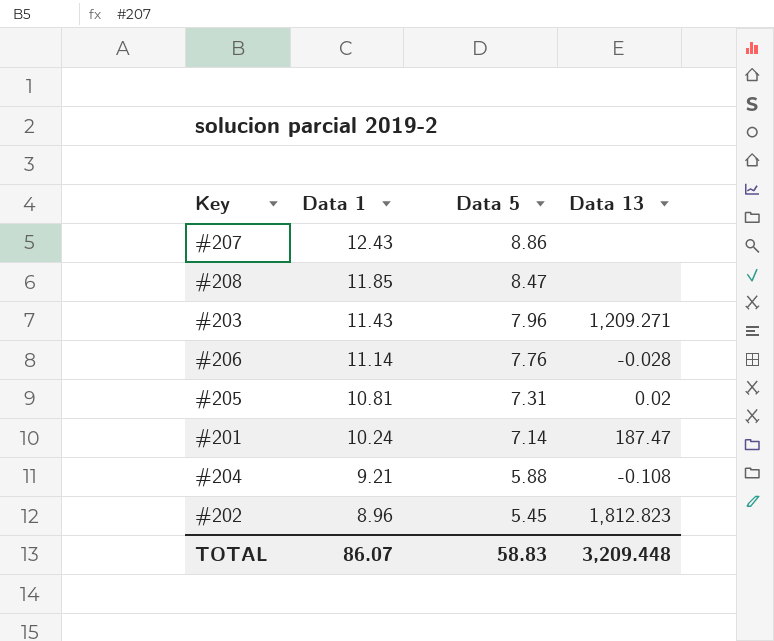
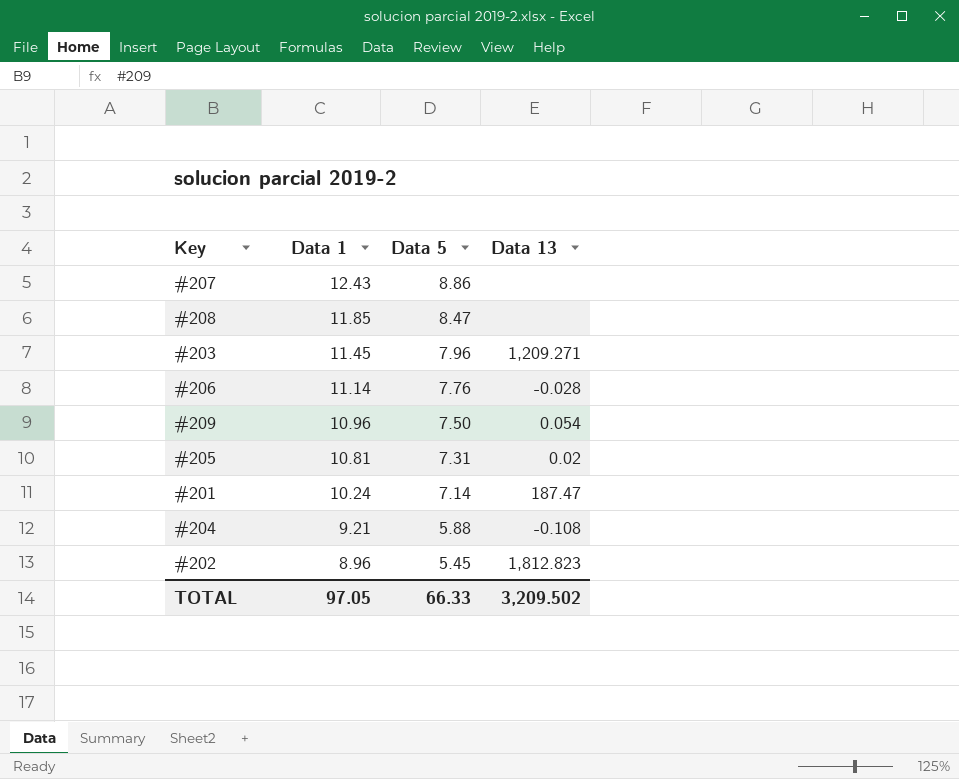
#203 | Data 1: 11.43 -> 11.45
row #209: none -> 10.96 | 7.50 | 0.054
TOTAL | Data 1: 86.07 -> 97.05
TOTAL | Data 5: 58.83 -> 66.33
TOTAL | Data 13: 3,209.448 -> 3,209.502

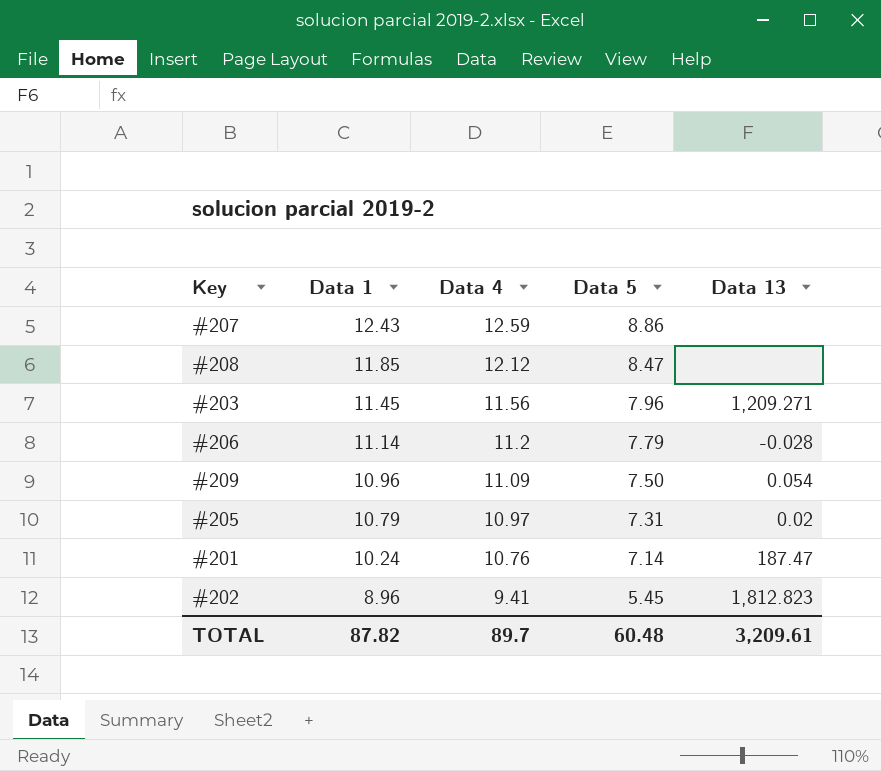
column Data 4 | position: none -> 3
row #204: 9.21 | 5.88 | -0.108 -> none
#206 | Data 5: 7.76 -> 7.79
#205 | Data 1: 10.81 -> 10.79
TOTAL | Data 1: 97.05 -> 87.82
TOTAL | Data 5: 66.33 -> 60.48
TOTAL | Data 13: 3,209.502 -> 3,209.61

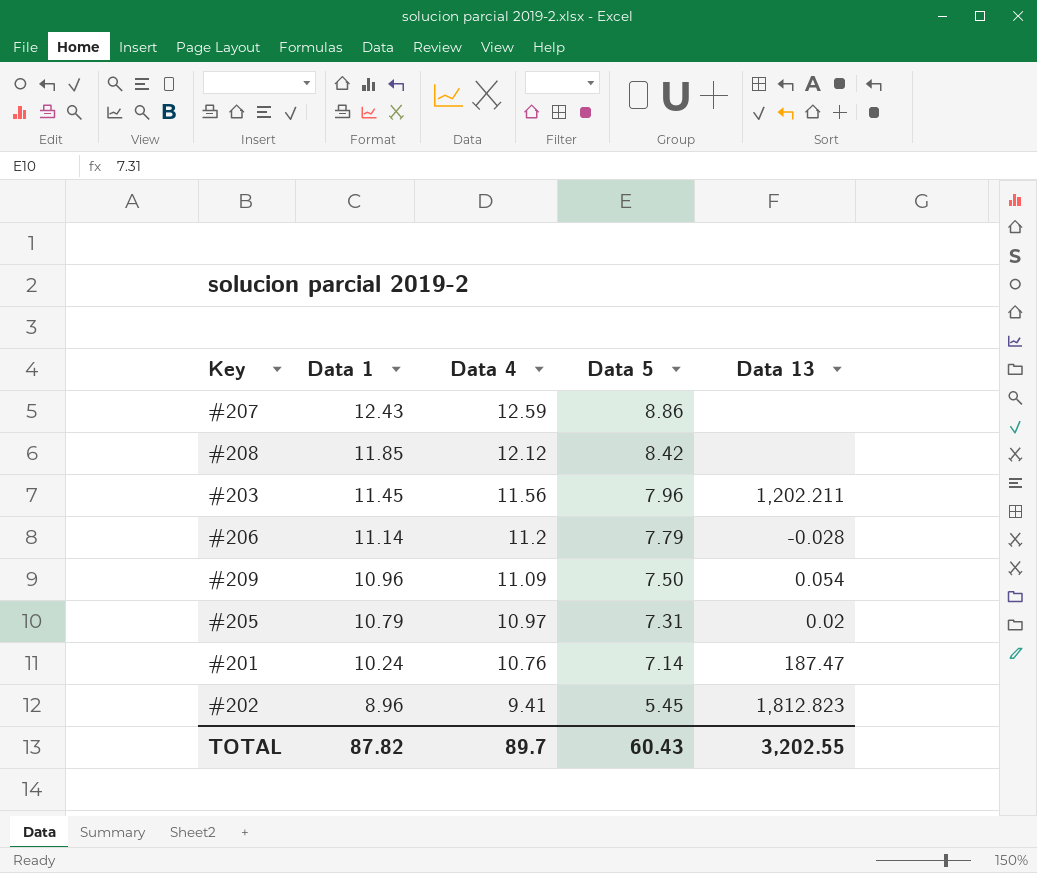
#208 | Data 5: 8.47 -> 8.42
#203 | Data 13: 1,209.271 -> 1,202.211
TOTAL | Data 5: 60.48 -> 60.43
TOTAL | Data 13: 3,209.61 -> 3,202.55

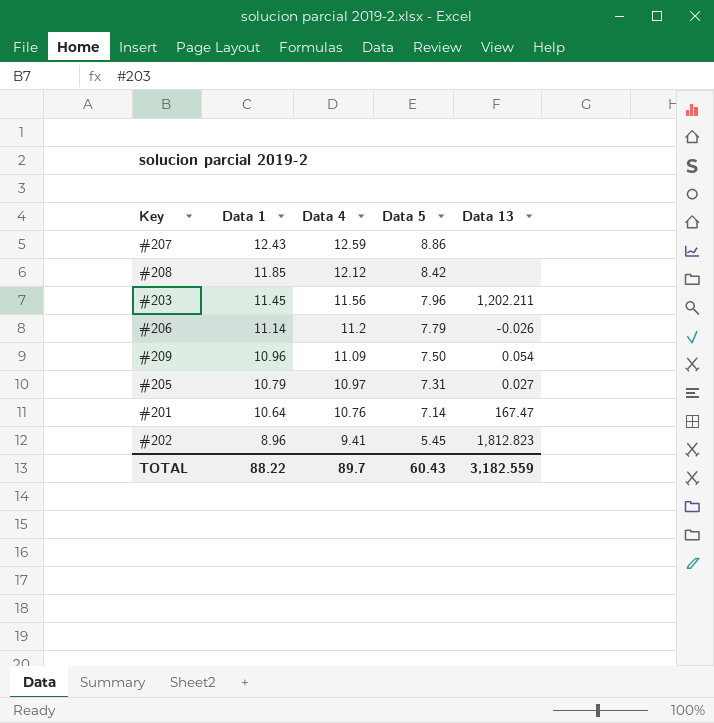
#206 | Data 13: -0.028 -> -0.026
#205 | Data 13: 0.02 -> 0.027
#201 | Data 1: 10.24 -> 10.64
#201 | Data 13: 187.47 -> 167.47
TOTAL | Data 1: 87.82 -> 88.22
TOTAL | Data 13: 3,202.55 -> 3,182.559

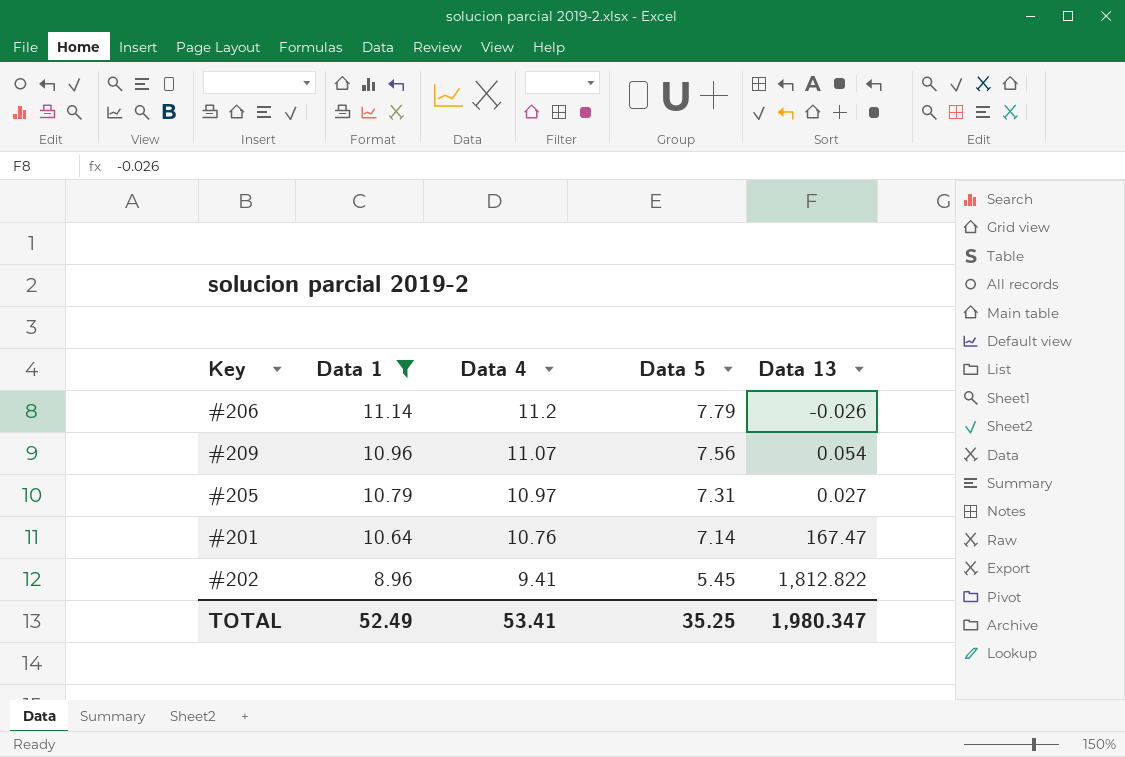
filter: none -> Data 1 <= 11.14
#209 | Data 4: 11.09 -> 11.07
#209 | Data 5: 7.50 -> 7.56
#202 | Data 13: 1,812.823 -> 1,812.822
TOTAL | Data 1: 88.22 -> 52.49
TOTAL | Data 4: 89.7 -> 53.41
TOTAL | Data 5: 60.43 -> 35.25
TOTAL | Data 13: 3,182.559 -> 1,980.347

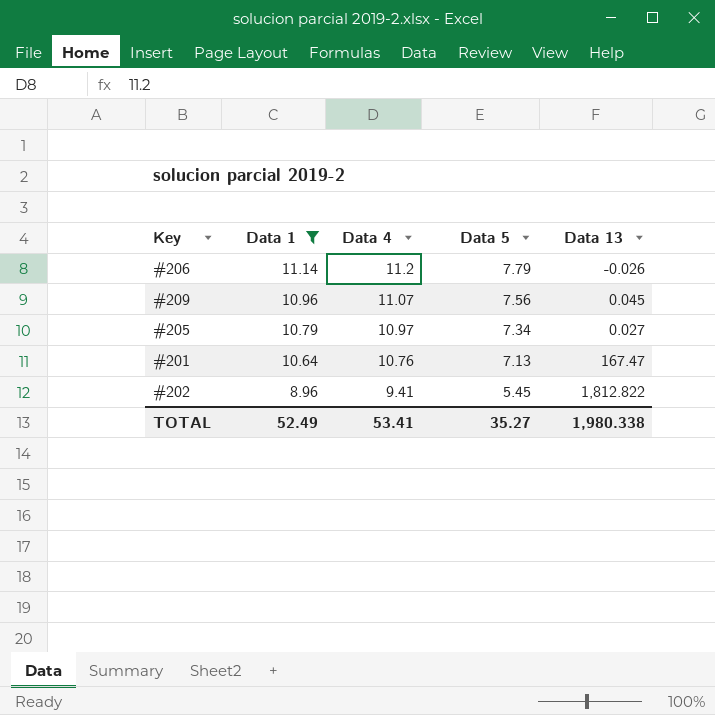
#209 | Data 13: 0.054 -> 0.045
#205 | Data 5: 7.31 -> 7.34
#201 | Data 5: 7.14 -> 7.13
TOTAL | Data 5: 35.25 -> 35.27
TOTAL | Data 13: 1,980.347 -> 1,980.338

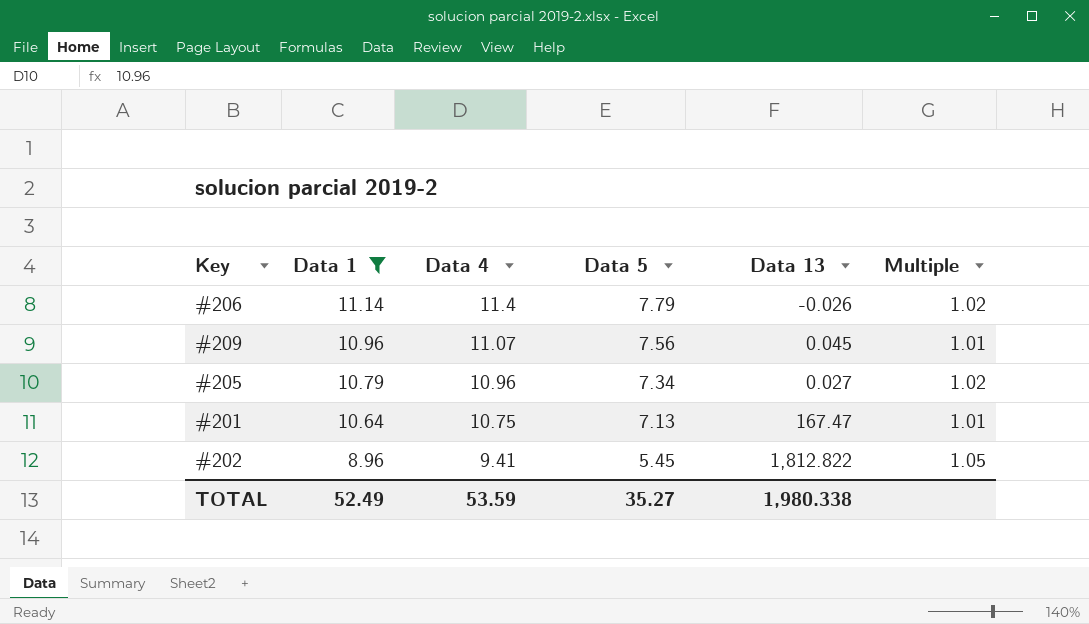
column Multiple | formula: none -> [Data 4] / [Data 1]
#206 | Data 4: 11.2 -> 11.4
#205 | Data 4: 10.97 -> 10.96
#201 | Data 4: 10.76 -> 10.75
TOTAL | Data 4: 53.41 -> 53.59

